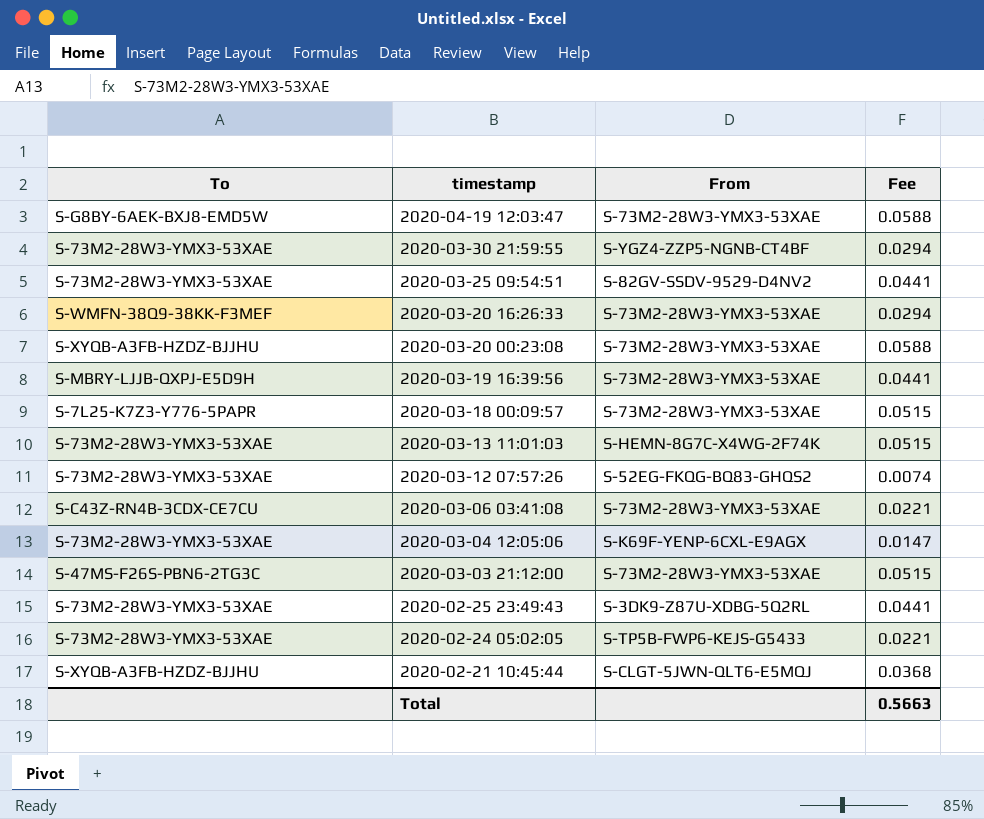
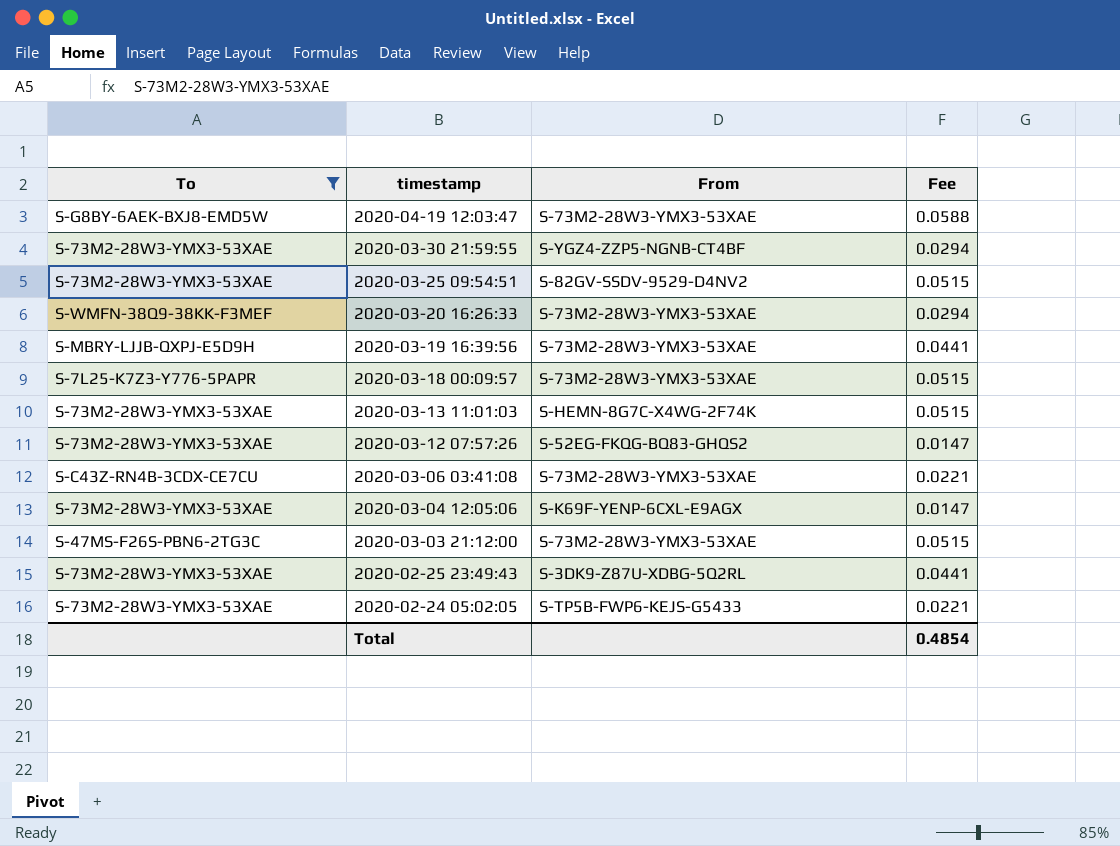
filter: none -> To != S-XYQB-A3FB-HZDZ-BJJHU
2020-03-25 09:54:51 | Fee: 0.0441 -> 0.0515
2020-03-12 07:57:26 | Fee: 0.0074 -> 0.0147
Total | Fee: 0.5663 -> 0.4854

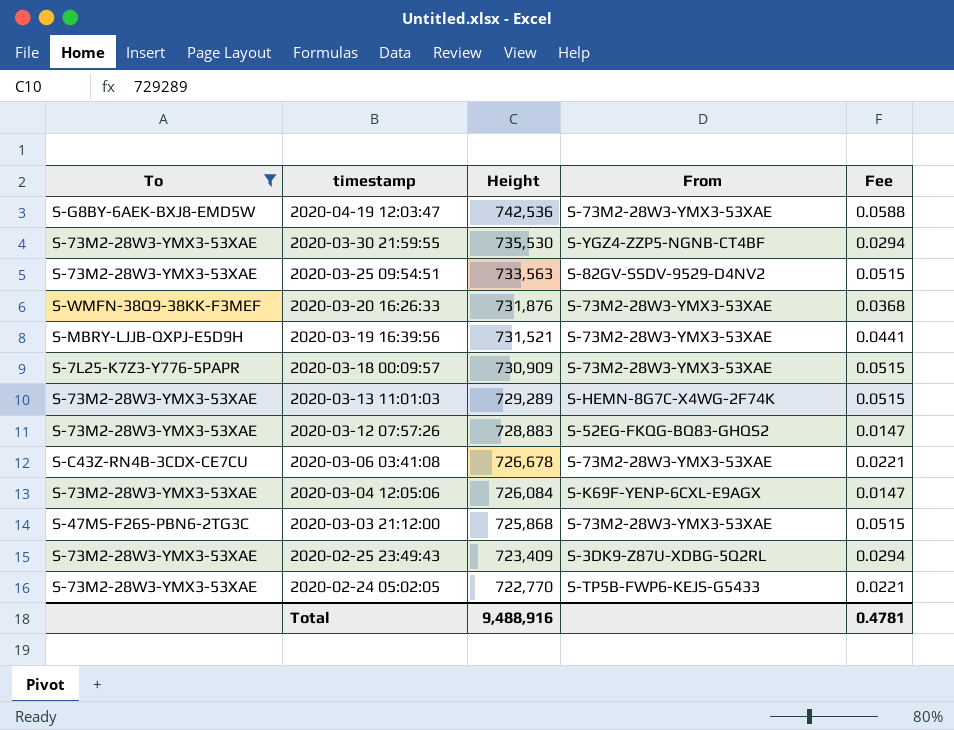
column Height | position: none -> 3
2020-03-20 16:26:33 | Fee: 0.0294 -> 0.0368
2020-02-25 23:49:43 | Fee: 0.0441 -> 0.0294
Total | Fee: 0.4854 -> 0.4781

